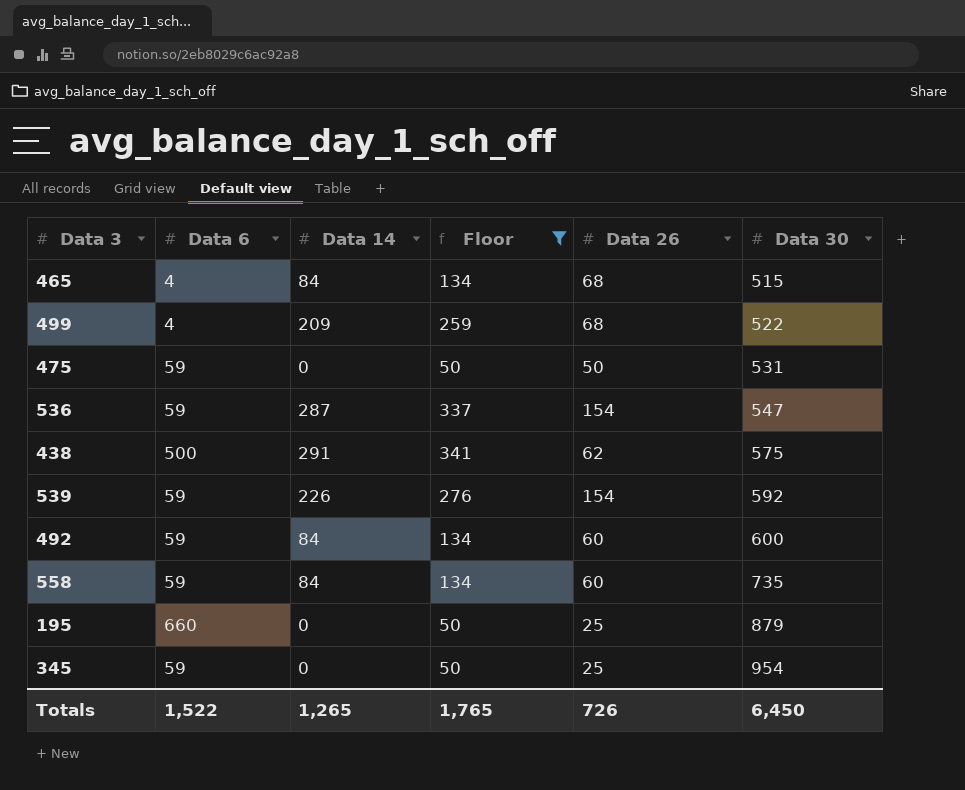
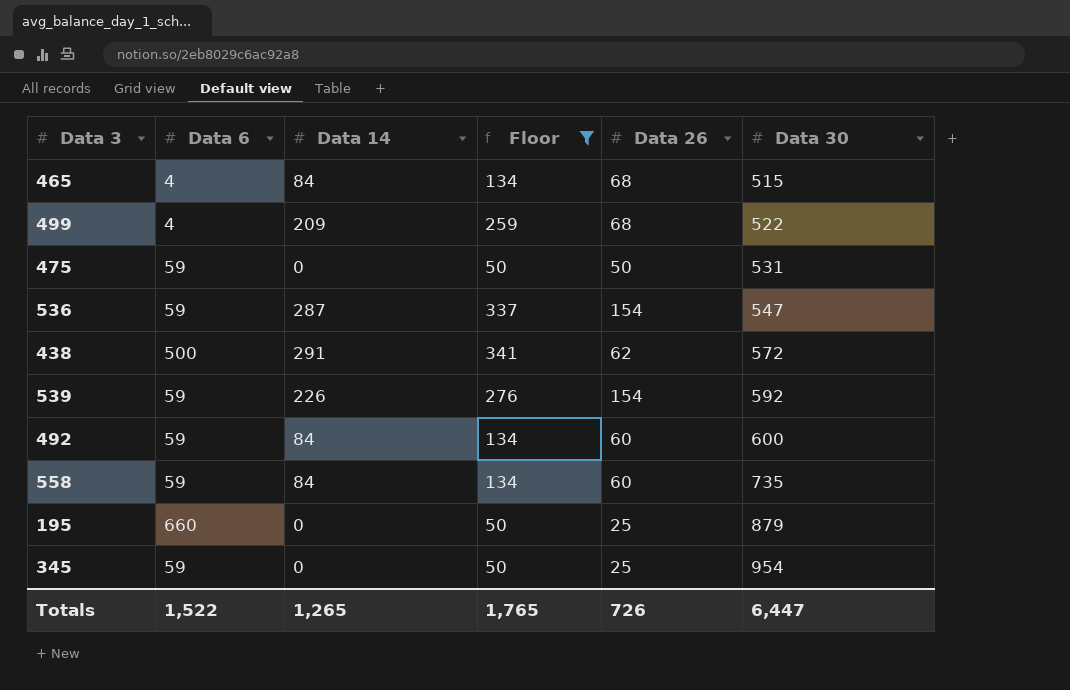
438 | Data 30: 575 -> 572
Totals | Data 30: 6,450 -> 6,447

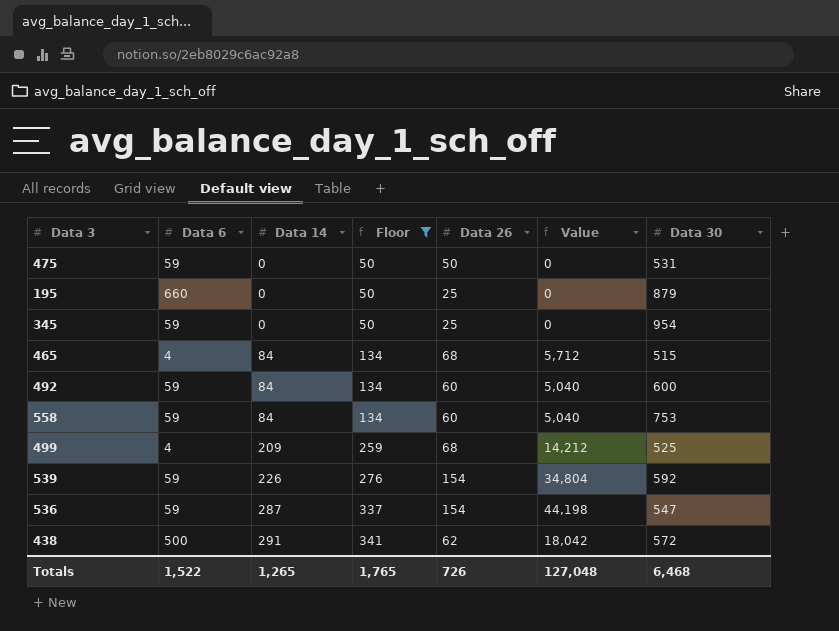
row order: Data 30 ascending -> Data 14 ascending
column Value | formula: none -> [Data 14] * [Data 26]
558 | Data 30: 735 -> 753
499 | Data 30: 522 -> 525
Totals | Data 30: 6,447 -> 6,468

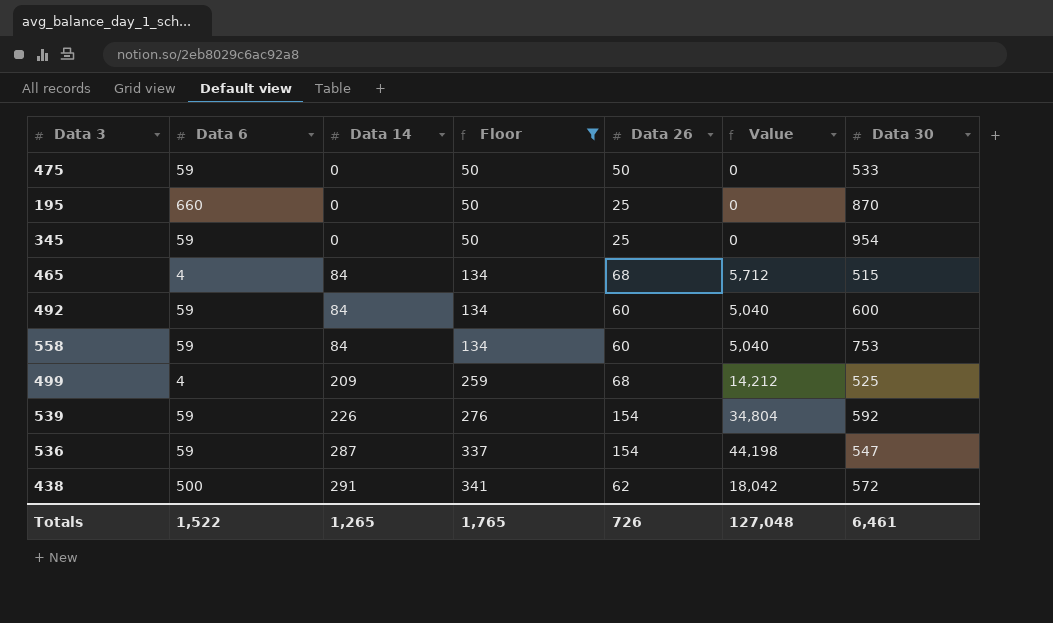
475 | Data 30: 531 -> 533
195 | Data 30: 879 -> 870
Totals | Data 30: 6,468 -> 6,461

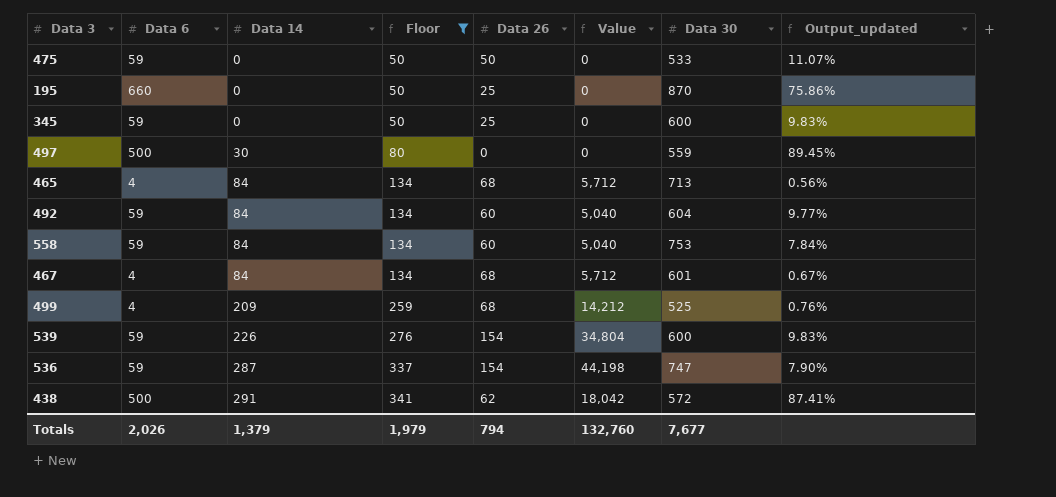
column Output_updated | formula: none -> [Data 6] / [Data 30]
345 | Data 30: 954 -> 600
row 497: none -> 500 | 30 | 80 | 0 | 0 | 559 | 89.45%
465 | Data 30: 515 -> 713
492 | Data 30: 600 -> 604
row 467: none -> 4 | 84 | 134 | 68 | 5,712 | 601 | 0.67%
539 | Data 30: 592 -> 600
536 | Data 30: 547 -> 747
Totals | Data 6: 1,522 -> 2,026
Totals | Data 14: 1,265 -> 1,379
Totals | Floor: 1,765 -> 1,979
Totals | Data 26: 726 -> 794
Totals | Value: 127,048 -> 132,760
Totals | Data 30: 6,461 -> 7,677

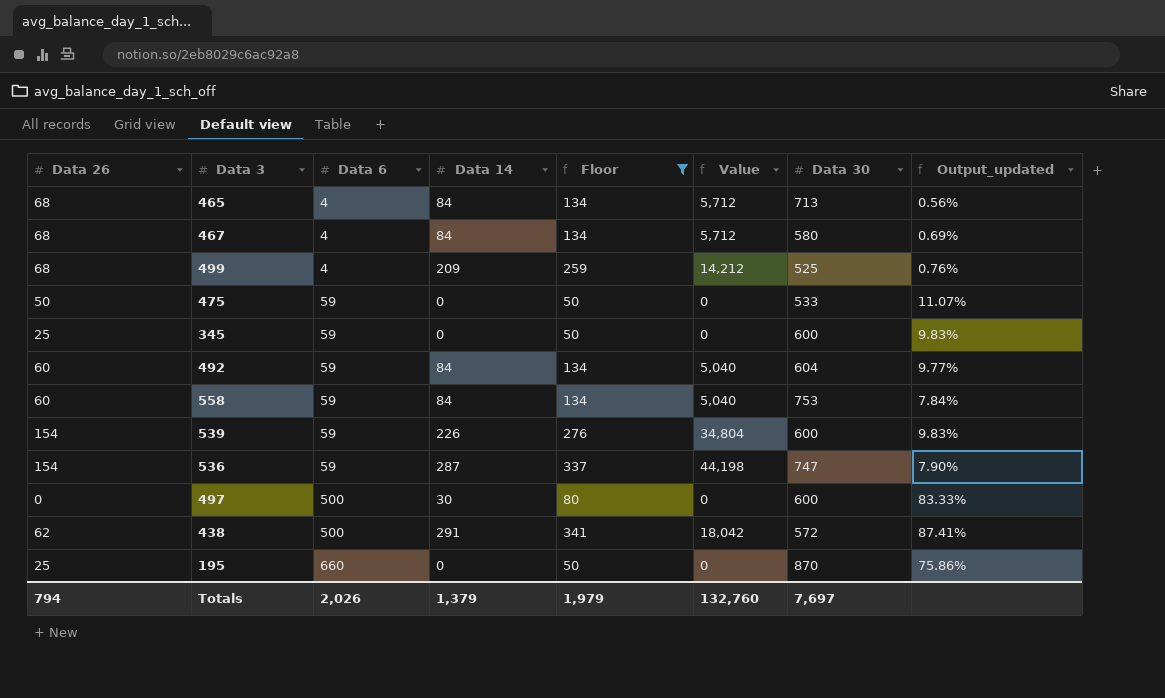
row order: Data 14 ascending -> Data 6 ascending
column Data 26 | position: 5 -> 1
467 | Data 30: 601 -> 580
467 | Output_updated: 0.67% -> 0.69%
497 | Data 30: 559 -> 600
497 | Output_updated: 89.45% -> 83.33%
Totals | Data 30: 7,677 -> 7,697

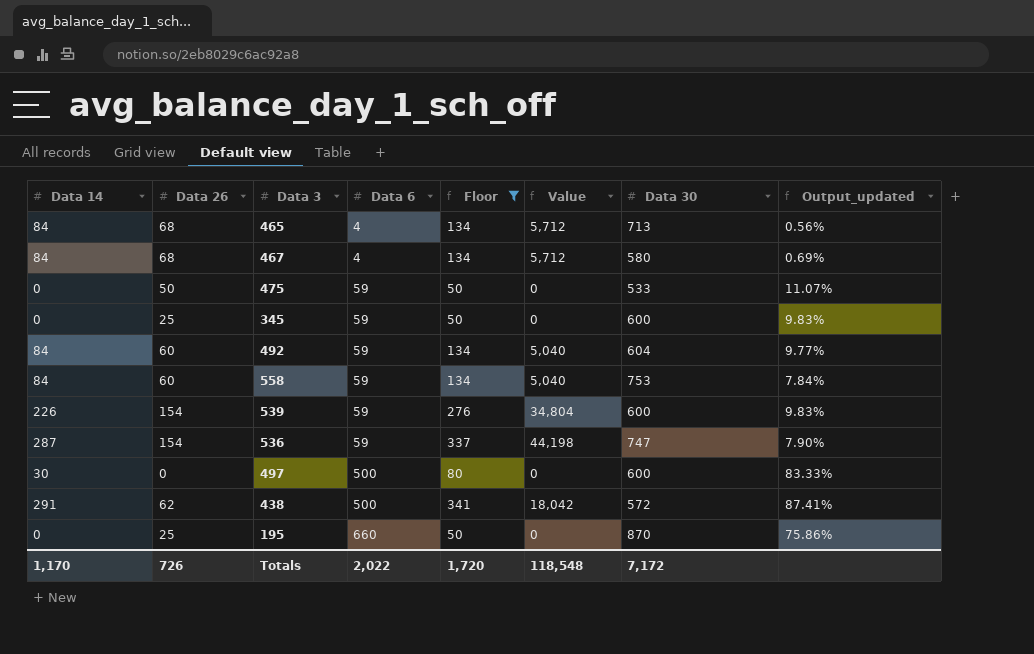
column Data 14 | position: 4 -> 1
row 499: 68 | 4 | 209 | 259 | 14,212 | 525 | 0.76% -> none
Totals | Data 14: 1,379 -> 1,170
Totals | Data 26: 794 -> 726
Totals | Data 6: 2,026 -> 2,022
Totals | Floor: 1,979 -> 1,720
Totals | Value: 132,760 -> 118,548
Totals | Data 30: 7,697 -> 7,172

